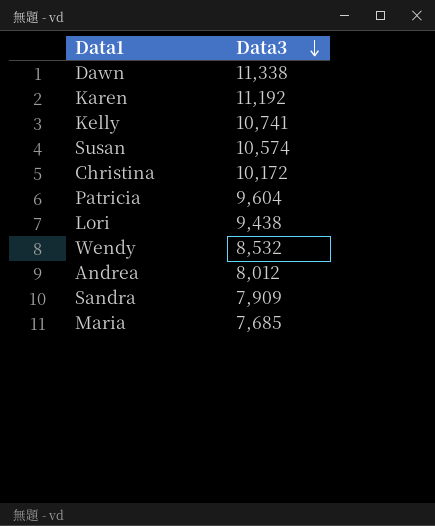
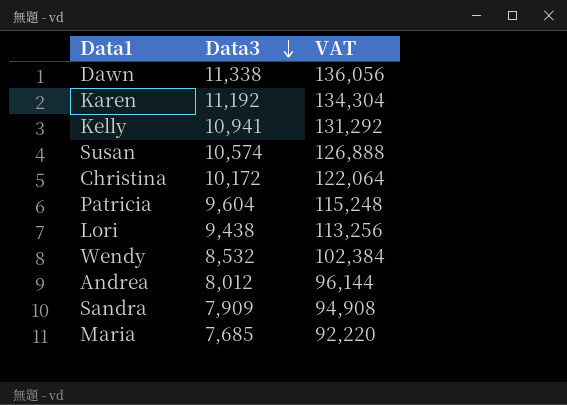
column VAT | formula: none -> [Data3] * 12
Kelly | Data3: 10,741 -> 10,941

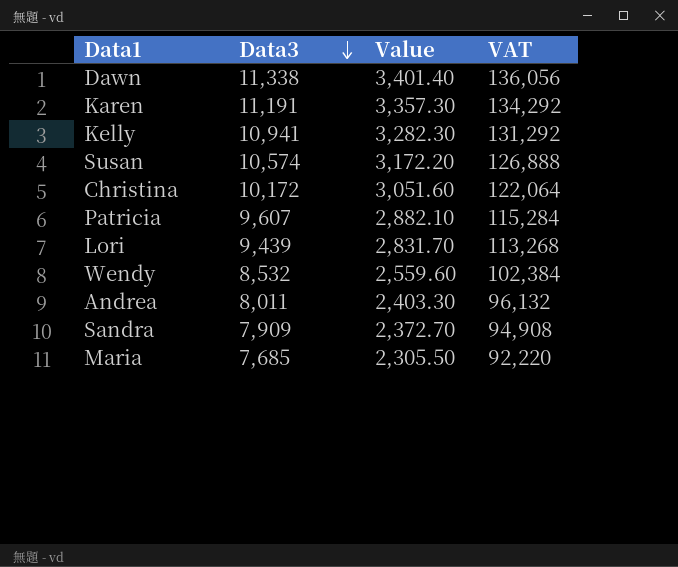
column Value | formula: none -> [Data3] * 0.3
Karen | Data3: 11,192 -> 11,191
Karen | VAT: 134,304 -> 134,292
Patricia | Data3: 9,604 -> 9,607
Patricia | VAT: 115,248 -> 115,284
Lori | Data3: 9,438 -> 9,439
Lori | VAT: 113,256 -> 113,268
Andrea | Data3: 8,012 -> 8,011
Andrea | VAT: 96,144 -> 96,132

